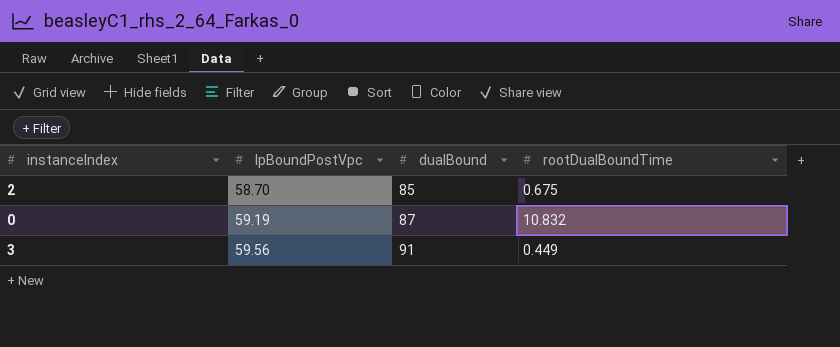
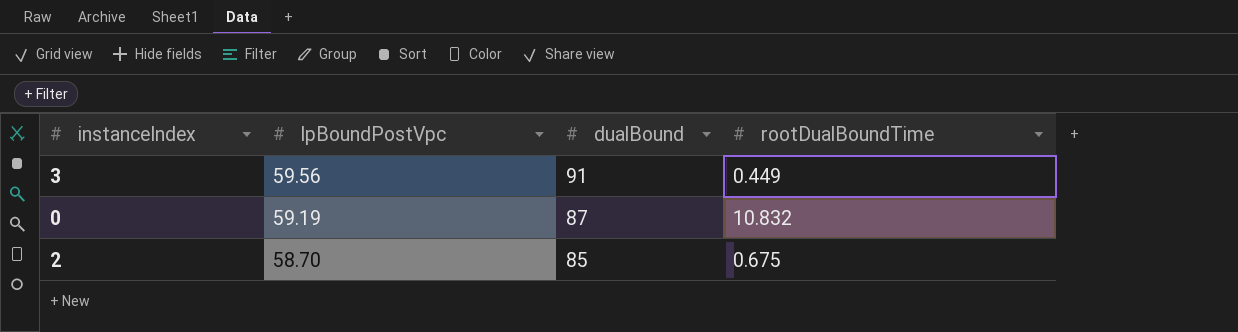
row order: lpBoundPostVpc ascending -> lpBoundPostVpc descending

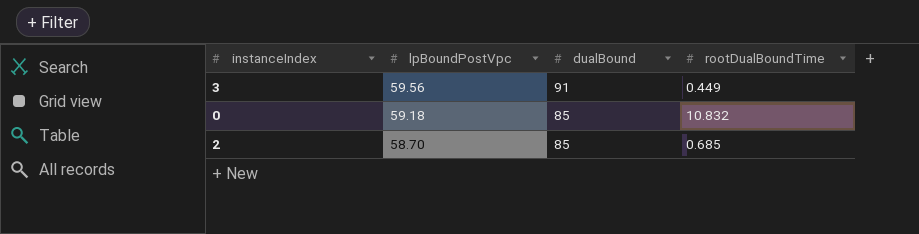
0 | lpBoundPostVpc: 59.19 -> 59.18
0 | dualBound: 87 -> 85
2 | rootDualBoundTime: 0.675 -> 0.685

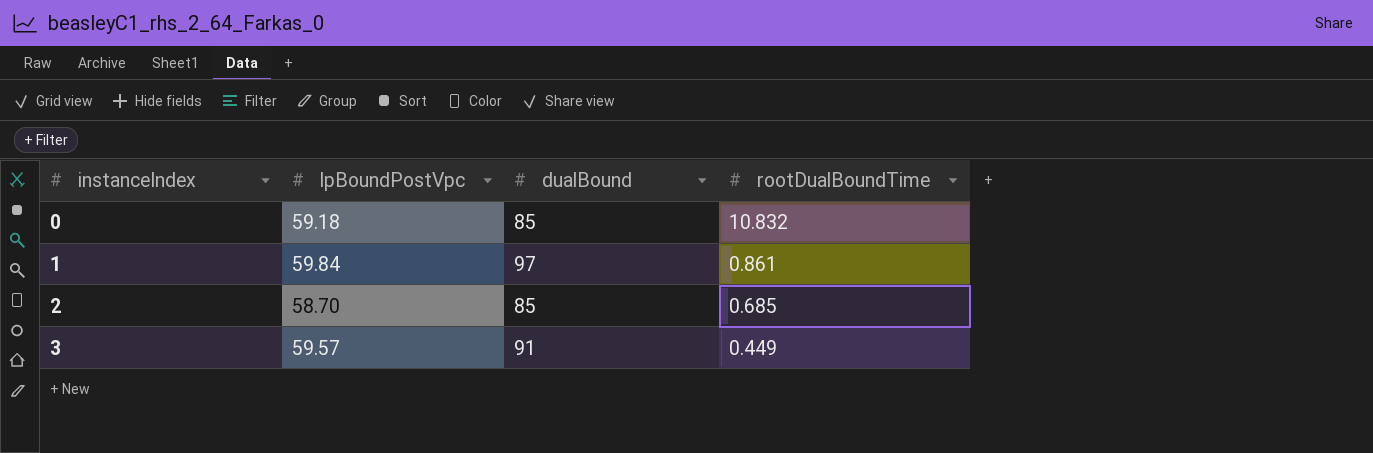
row order: lpBoundPostVpc descending -> instanceIndex ascending
row 1: none -> 59.84 | 97 | 0.861
3 | lpBoundPostVpc: 59.56 -> 59.57

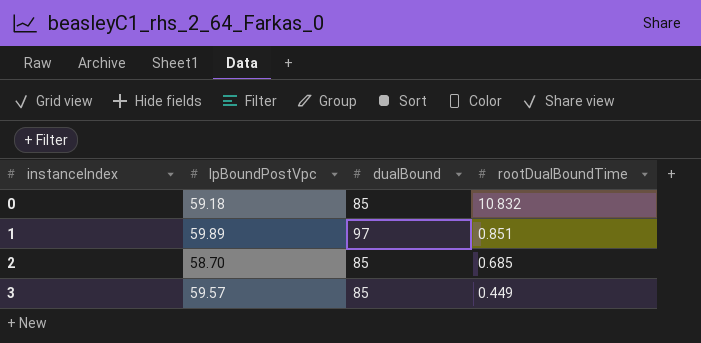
1 | lpBoundPostVpc: 59.84 -> 59.89
1 | rootDualBoundTime: 0.861 -> 0.851
3 | dualBound: 91 -> 85

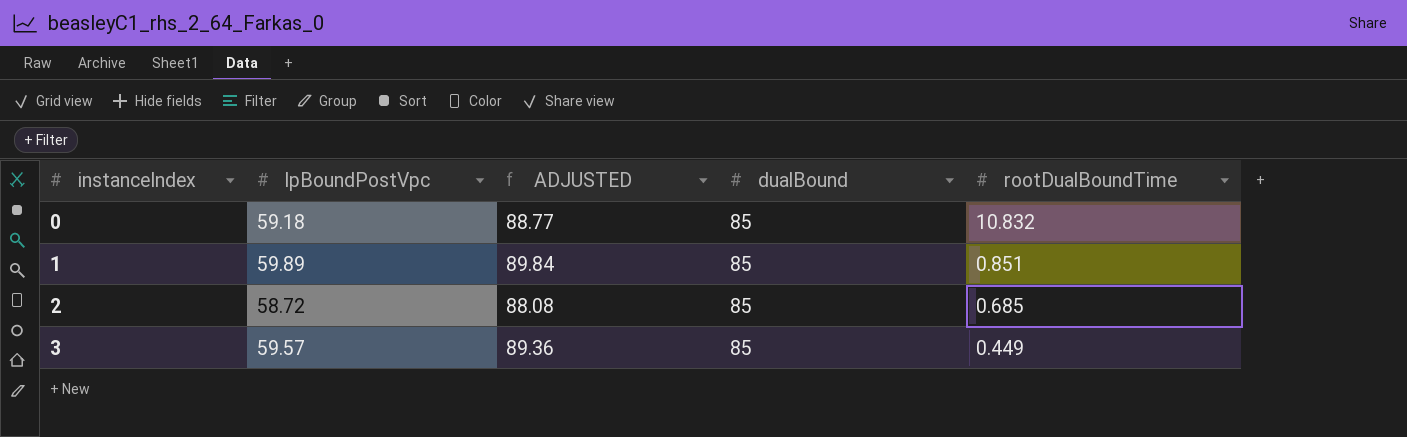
column ADJUSTED | formula: none -> [lpBoundPostVpc] * 1.5
1 | dualBound: 97 -> 85
2 | lpBoundPostVpc: 58.70 -> 58.72

